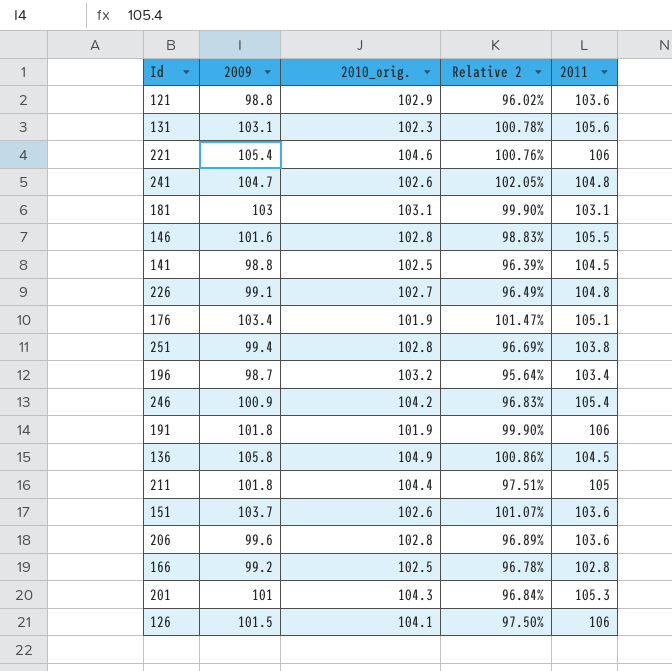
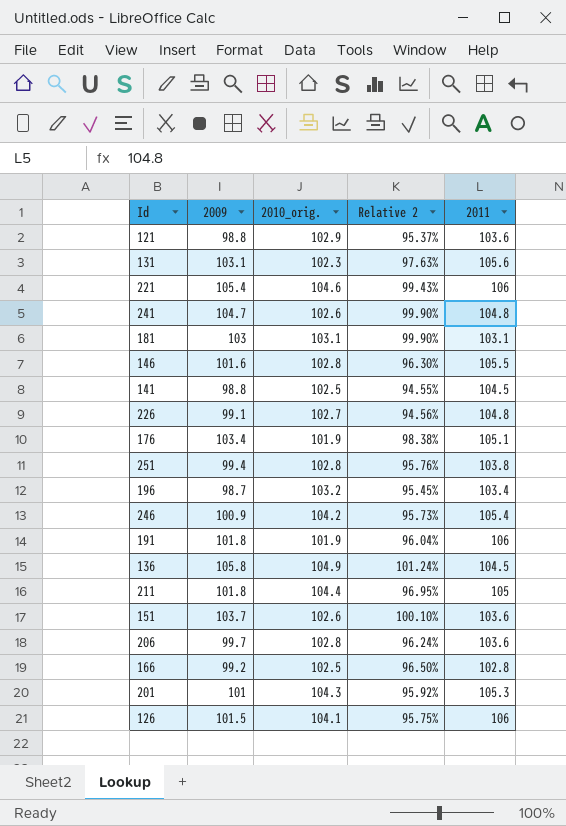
column Relative 2 | formula: [2009] / [2010_orig.] -> [2009] / [2011]
206 | 2009: 99.6 -> 99.7

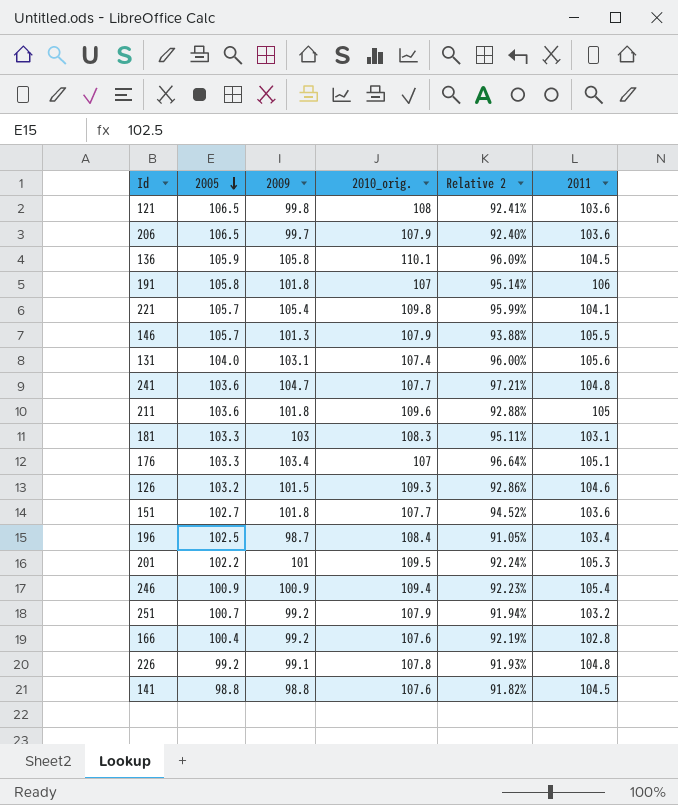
row order: none -> 2005 descending
column 2005 | position: none -> 2
column Relative 2 | formula: [2009] / [2011] -> [2009] / [2010_orig.]
121 | 2009: 98.8 -> 99.8
121 | 2010_orig.: 102.9 -> 108
206 | 2010_orig.: 102.8 -> 107.9
136 | 2010_orig.: 104.9 -> 110.1
191 | 2010_orig.: 101.9 -> 107
221 | 2010_orig.: 104.6 -> 109.8
221 | 2011: 106 -> 104.1
146 | 2009: 101.6 -> 101.3
146 | 2010_orig.: 102.8 -> 107.9
131 | 2010_orig.: 102.3 -> 107.4
241 | 2010_orig.: 102.6 -> 107.7
211 | 2010_orig.: 104.4 -> 109.6
181 | 2010_orig.: 103.1 -> 108.3
176 | 2010_orig.: 101.9 -> 107
126 | 2010_orig.: 104.1 -> 109.3
126 | 2011: 106 -> 104.6
151 | 2009: 103.7 -> 101.8
151 | 2010_orig.: 102.6 -> 107.7
196 | 2010_orig.: 103.2 -> 108.4
201 | 2010_orig.: 104.3 -> 109.5
246 | 2010_orig.: 104.2 -> 109.4
251 | 2009: 99.4 -> 99.2
251 | 2010_orig.: 102.8 -> 107.9
251 | 2011: 103.8 -> 103.2
166 | 2010_orig.: 102.5 -> 107.6
226 | 2010_orig.: 102.7 -> 107.8
141 | 2010_orig.: 102.5 -> 107.6

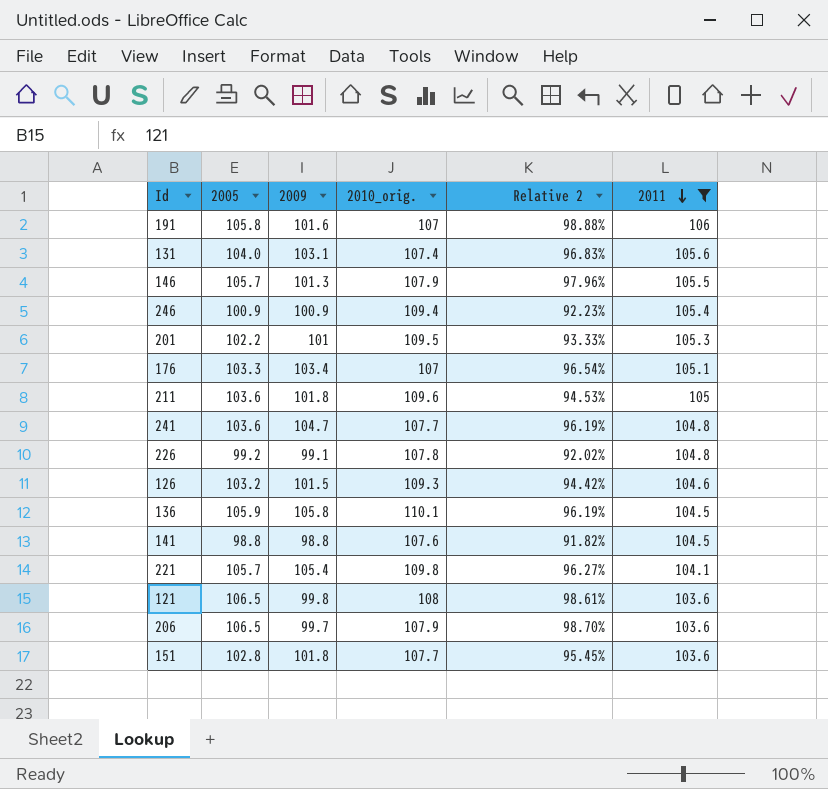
filter: none -> 2011 >= 103.6
row order: 2005 descending -> 2011 descending
column Relative 2 | formula: [2009] / [2010_orig.] -> [2005] / [2010_orig.]
191 | 2009: 101.8 -> 101.6
151 | 2005: 102.7 -> 102.8

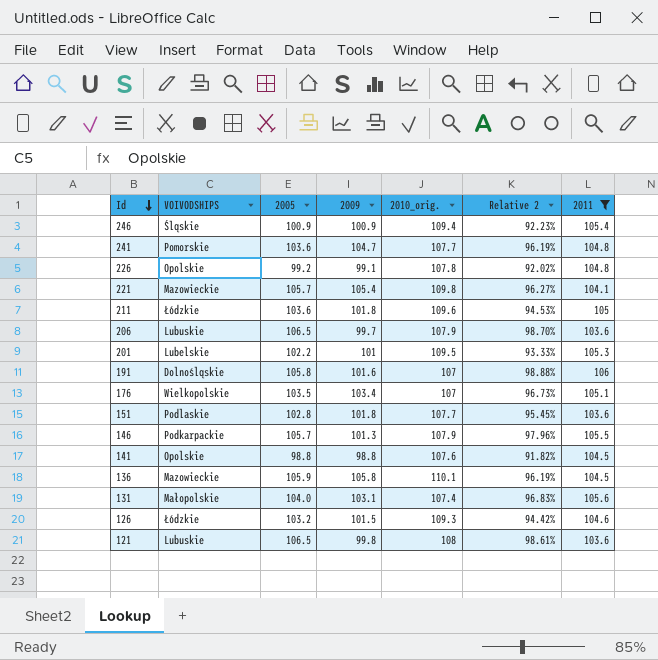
row order: 2011 descending -> Id descending
column VOIVODSHIPS | position: none -> 2
176 | 2005: 103.3 -> 103.5
176 | Relative 2: 96.54% -> 96.73%

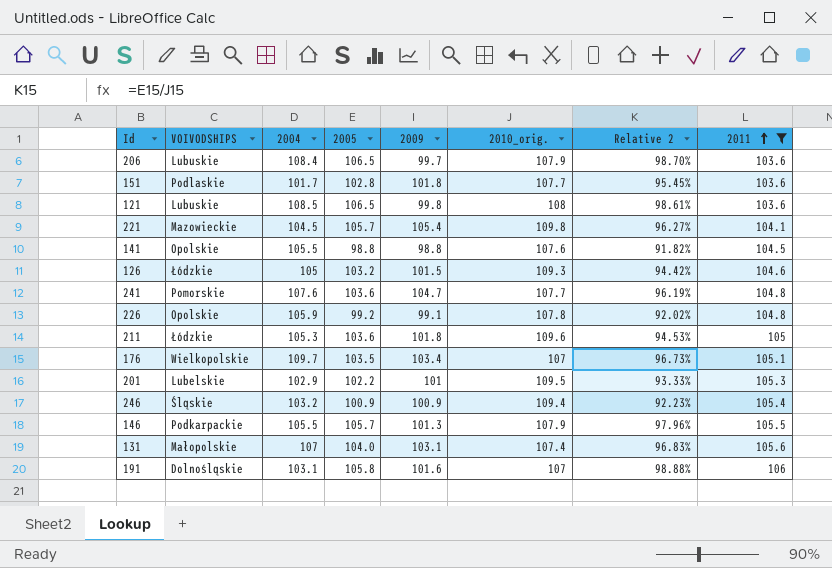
row order: Id descending -> 2011 ascending
column 2004 | position: none -> 3
row 136: Mazowieckie | 105.9 | 105.8 | 110.1 | 96.19% | 104.5 -> none

